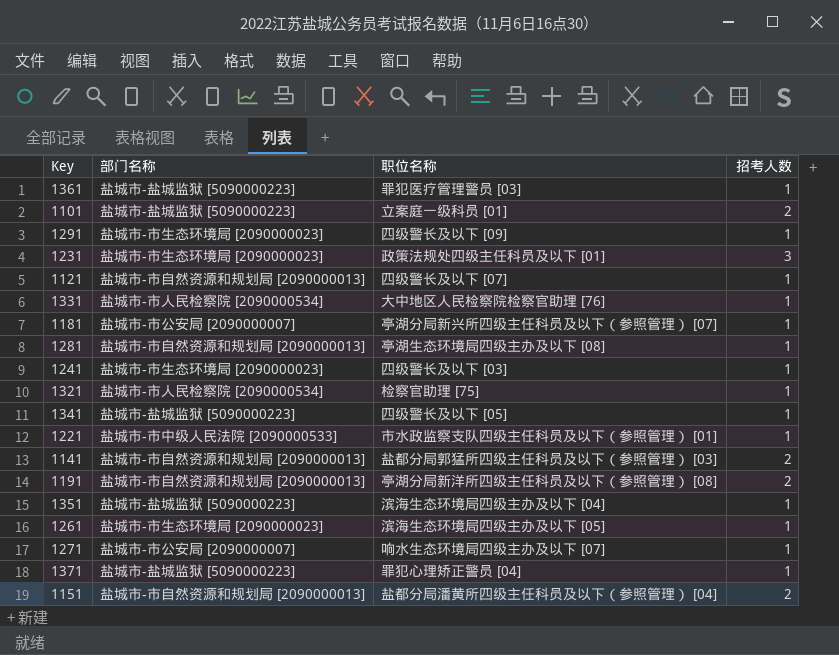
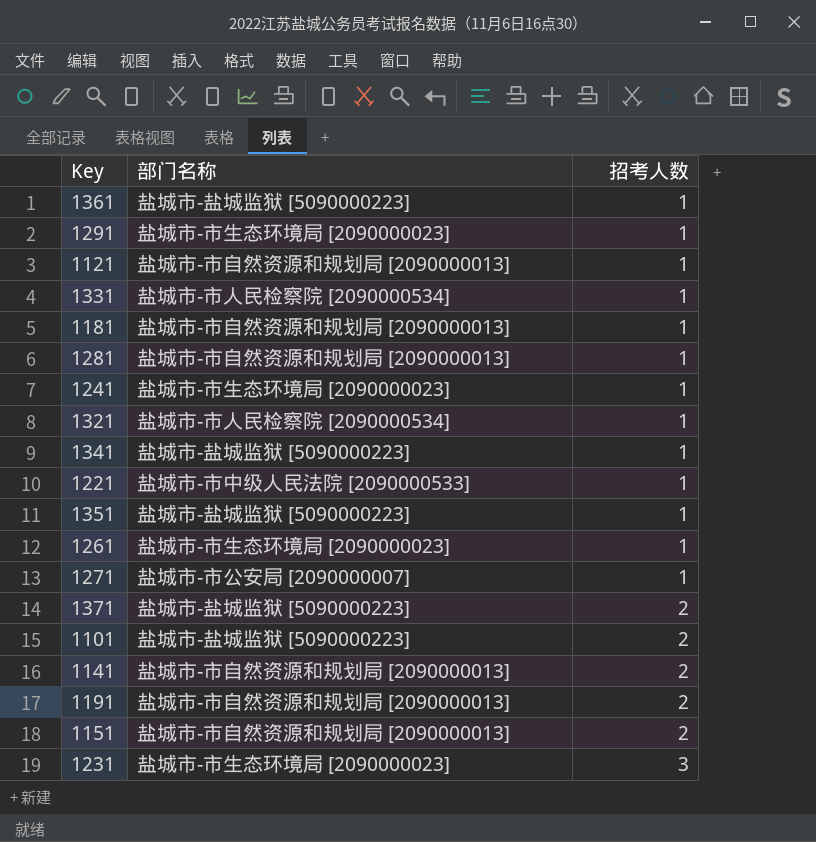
row order: none -> 招考人数 ascending
column 职位名称 | position: 3 -> none
1181 | 部门名称: 盐城市-市公安局 [2090000007] -> 盐城市-市自然资源和规划局 [2090000013]
1371 | 招考人数: 1 -> 2

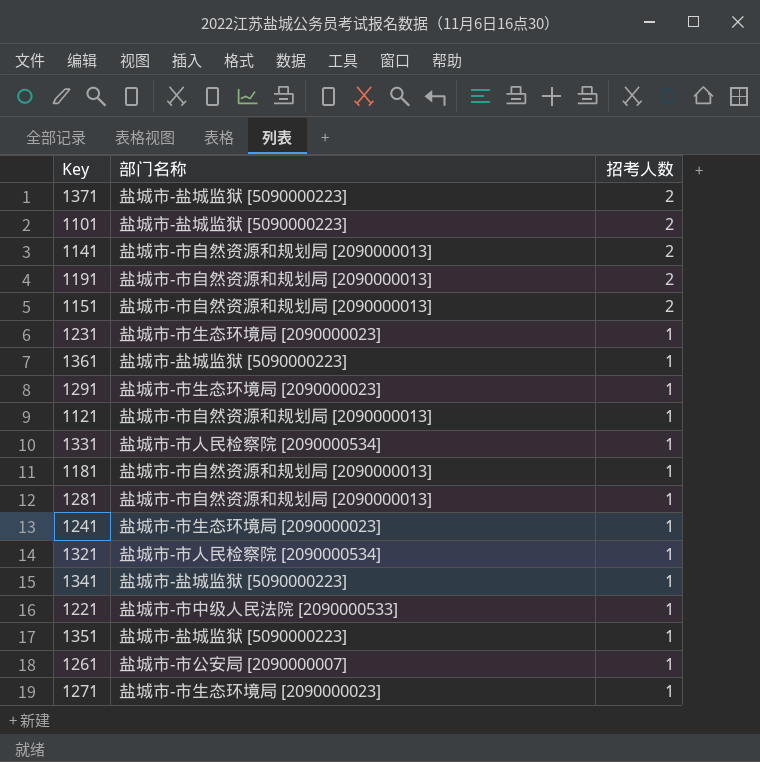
row order: 招考人数 ascending -> 招考人数 descending
1231 | 招考人数: 3 -> 1
1261 | 部门名称: 盐城市-市生态环境局 [2090000023] -> 盐城市-市公安局 [2090000007]
1271 | 部门名称: 盐城市-市公安局 [2090000007] -> 盐城市-市生态环境局 [2090000023]

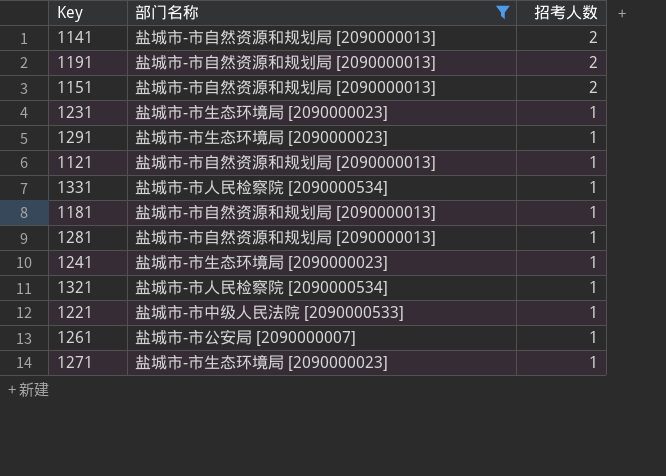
filter: none -> 部门名称 != 盐城市-盐城监狱 [5090000223]

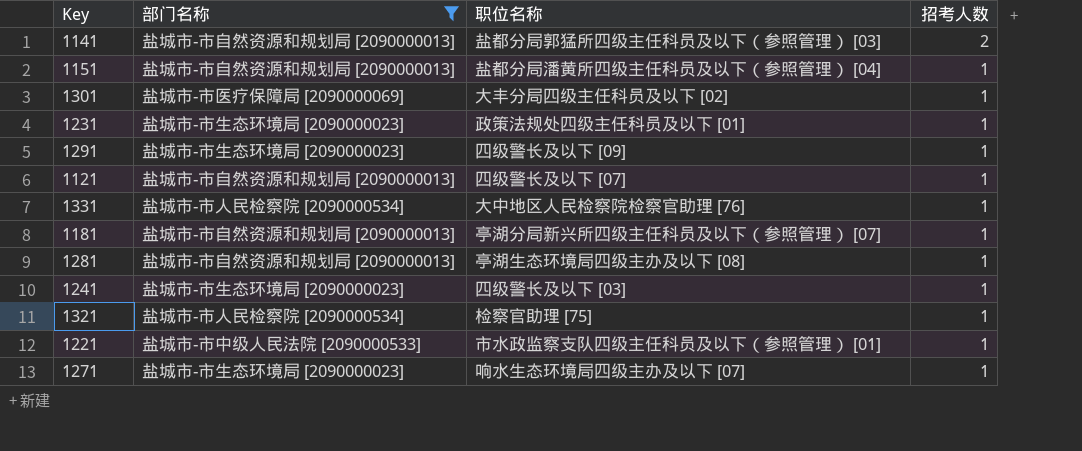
column 职位名称 | position: none -> 3
row 1191: 盐城市-市自然资源和规划局 [2090000013] | 2 -> none
row 1261: 盐城市-市公安局 [2090000007] | 1 -> none
1151 | 招考人数: 2 -> 1
row 1301: none -> 盐城市-市医疗保障局 [2090000069] | 大丰分局四级主任科员及以下 [02] | 1

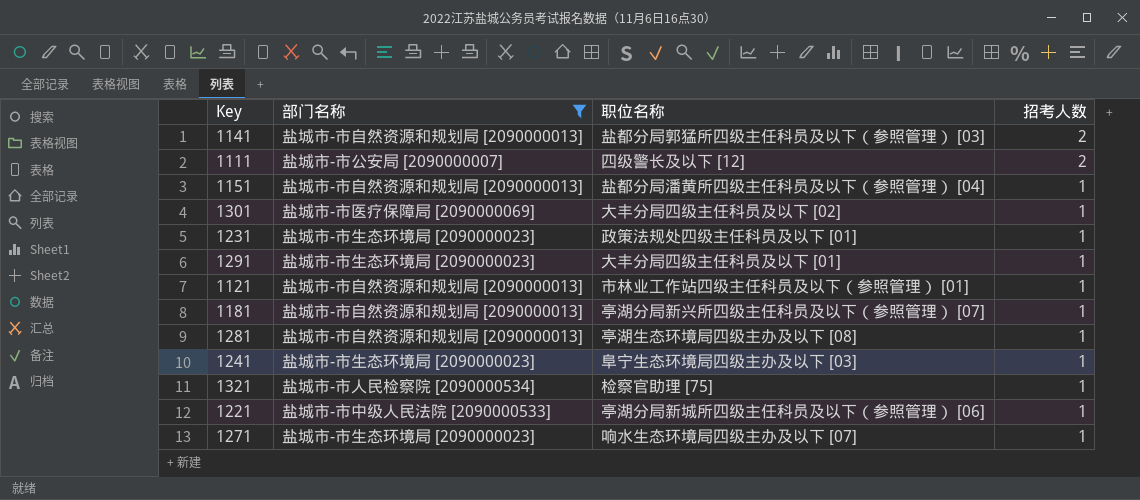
row 1331: 盐城市-市人民检察院 [2090000534] | 大中地区人民检察院检察官助理 [76] | 1 -> none
row 1111: none -> 盐城市-市公安局 [2090000007] | 四级警长及以下 [12] | 2
1291 | 职位名称: 四级警长及以下 [09] -> 大丰分局四级主任科员及以下 [01]
1121 | 职位名称: 四级警长及以下 [07] -> 市林业工作站四级主任科员及以下（参照管理） [01]
1241 | 职位名称: 四级警长及以下 [03] -> 阜宁生态环境局四级主办及以下 [03]
1221 | 职位名称: 市水政监察支队四级主任科员及以下（参照管理） [01] -> 亭湖分局新城所四级主任科员及以下（参照管理） [06]

